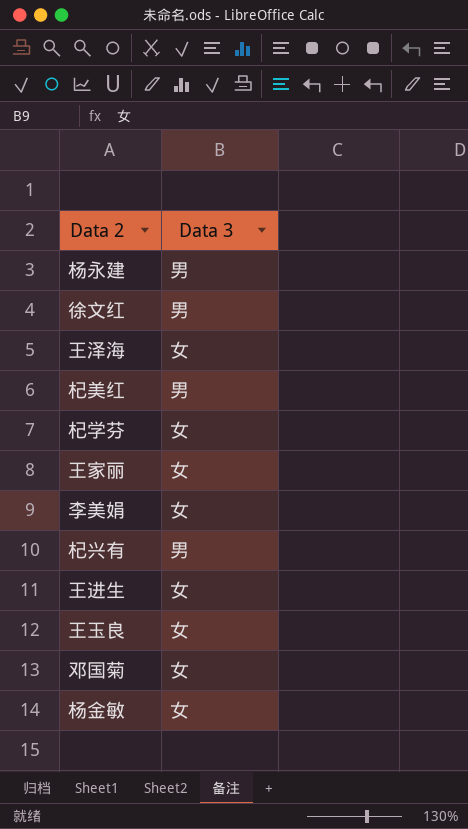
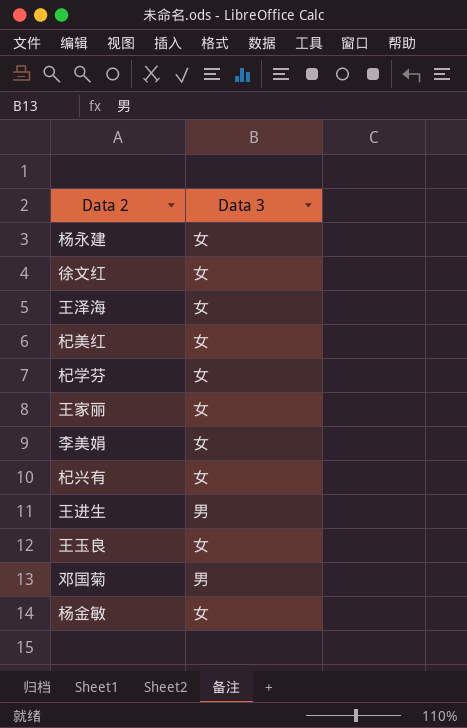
杨永建 | Data 3: 男 -> 女
徐文红 | Data 3: 男 -> 女
杞美红 | Data 3: 男 -> 女
杞兴有 | Data 3: 男 -> 女
王进生 | Data 3: 女 -> 男
邓国菊 | Data 3: 女 -> 男

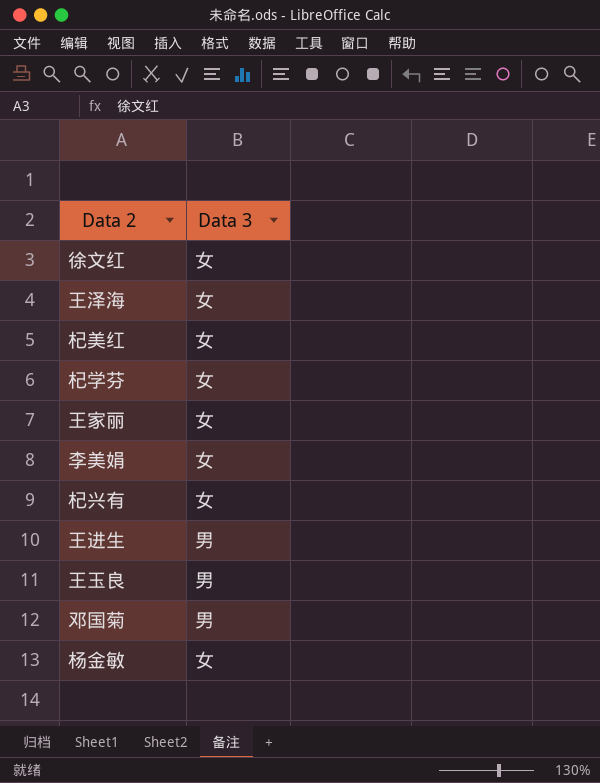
row 杨永建: 女 -> none
王玉良 | Data 3: 女 -> 男

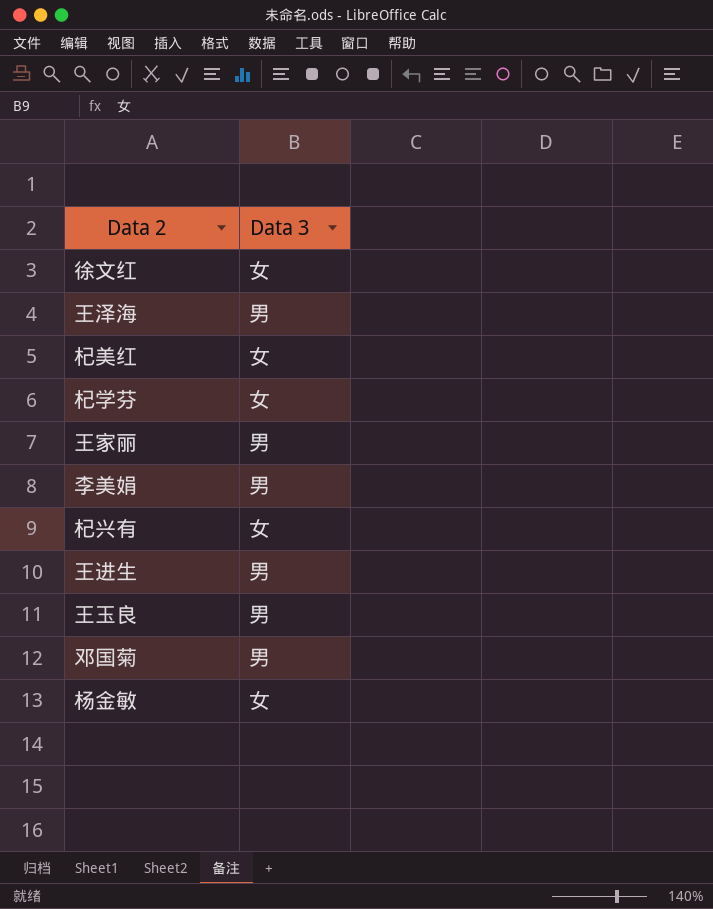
王泽海 | Data 3: 女 -> 男
王家丽 | Data 3: 女 -> 男
李美娟 | Data 3: 女 -> 男

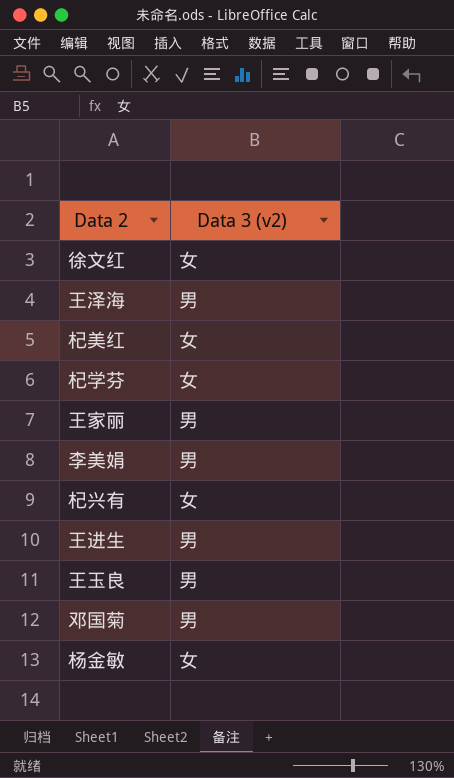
column name: Data 3 -> Data 3 (v2)

